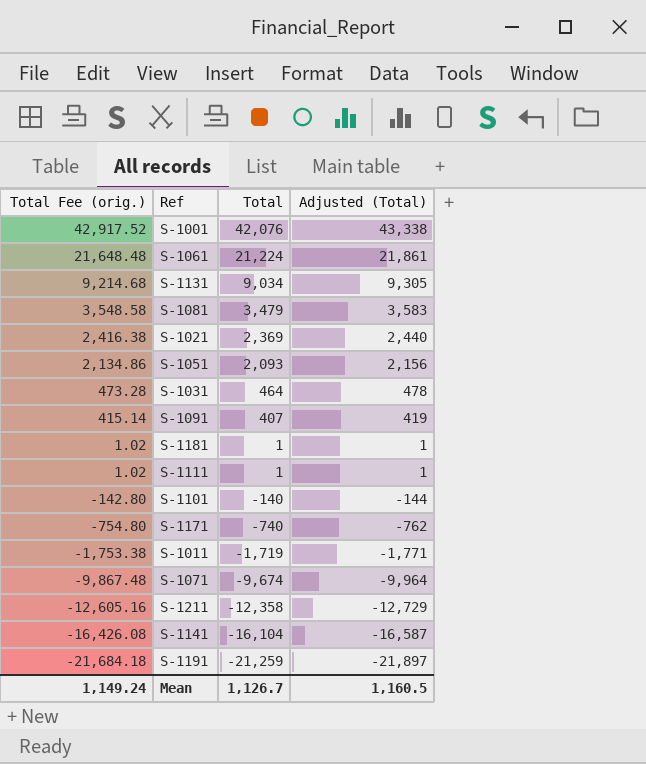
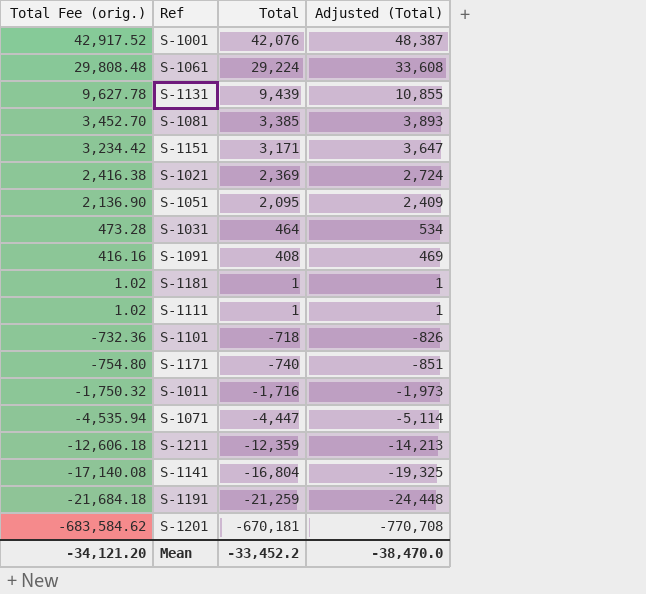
column Adjusted (Total) | formula: [Total] * 1.03 -> [Total] * 1.15
S-1061 | Total Fee (orig.): 21,648.48 -> 29,808.48
S-1061 | Total: 21,224 -> 29,224
S-1131 | Total Fee (orig.): 9,214.68 -> 9,627.78
S-1131 | Total: 9,034 -> 9,439
S-1081 | Total Fee (orig.): 3,548.58 -> 3,452.70
S-1081 | Total: 3,479 -> 3,385
row S-1151: none -> 3,234.42 | 3,171 | 3,647
S-1051 | Total Fee (orig.): 2,134.86 -> 2,136.90
S-1051 | Total: 2,093 -> 2,095
S-1091 | Total Fee (orig.): 415.14 -> 416.16
S-1091 | Total: 407 -> 408
S-1101 | Total Fee (orig.): -142.80 -> -732.36
S-1101 | Total: -140 -> -718
S-1011 | Total Fee (orig.): -1,753.38 -> -1,750.32
S-1011 | Total: -1,719 -> -1,716
S-1071 | Total Fee (orig.): -9,867.48 -> -4,535.94
S-1071 | Total: -9,674 -> -4,447
S-1211 | Total Fee (orig.): -12,605.16 -> -12,606.18
S-1211 | Total: -12,358 -> -12,359
S-1141 | Total Fee (orig.): -16,426.08 -> -17,140.08
S-1141 | Total: -16,104 -> -16,804
row S-1201: none -> -683,584.62 | -670,181 | -770,708
Mean | Total Fee (orig.): 1,149.24 -> -34,121.20
Mean | Total: 1,126.7 -> -33,452.2
Mean | Adjusted (Total): 1,160.5 -> -38,470.0

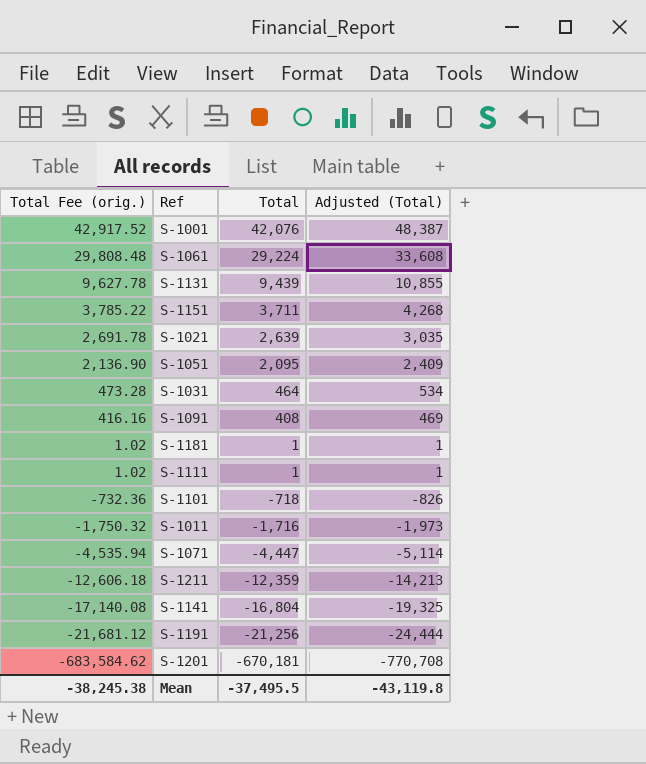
row S-1081: 3,452.70 | 3,385 | 3,893 -> none
row S-1171: -754.80 | -740 | -851 -> none
S-1151 | Total Fee (orig.): 3,234.42 -> 3,785.22
S-1151 | Total: 3,171 -> 3,711
S-1151 | Adjusted (Total): 3,647 -> 4,268
S-1021 | Total Fee (orig.): 2,416.38 -> 2,691.78
S-1021 | Total: 2,369 -> 2,639
S-1021 | Adjusted (Total): 2,724 -> 3,035
S-1191 | Total Fee (orig.): -21,684.18 -> -21,681.12
S-1191 | Total: -21,259 -> -21,256
S-1191 | Adjusted (Total): -24,448 -> -24,444
Mean | Total Fee (orig.): -34,121.20 -> -38,245.38
Mean | Total: -33,452.2 -> -37,495.5
Mean | Adjusted (Total): -38,470.0 -> -43,119.8

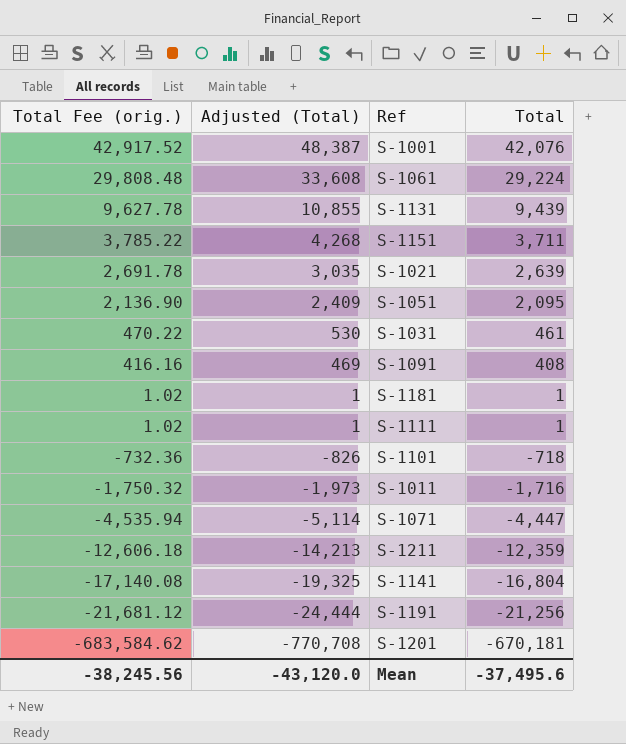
column Adjusted (Total) | position: 4 -> 2
S-1031 | Total Fee (orig.): 473.28 -> 470.22
S-1031 | Adjusted (Total): 534 -> 530
S-1031 | Total: 464 -> 461
Mean | Total Fee (orig.): -38,245.38 -> -38,245.56
Mean | Adjusted (Total): -43,119.8 -> -43,120.0
Mean | Total: -37,495.5 -> -37,495.6

